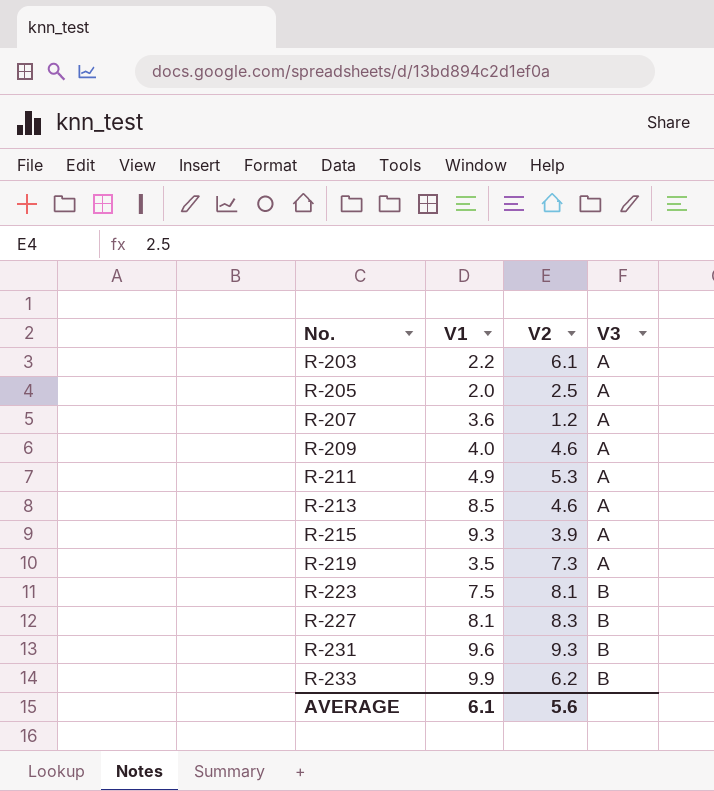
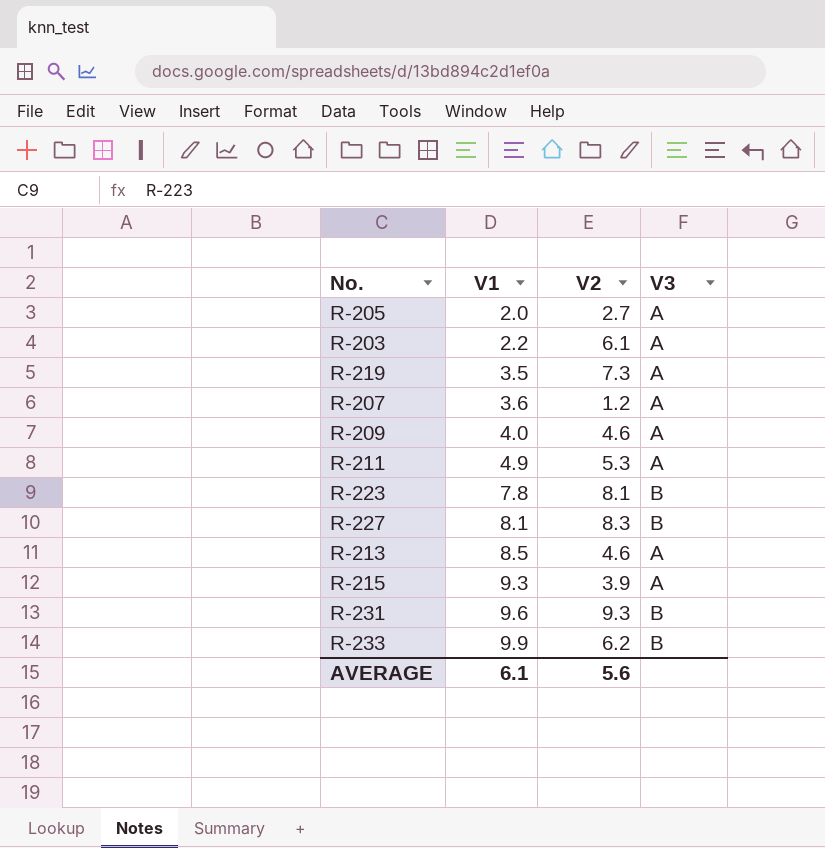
row order: No. ascending -> V1 ascending
R-205 | V2: 2.5 -> 2.7
R-223 | V1: 7.5 -> 7.8

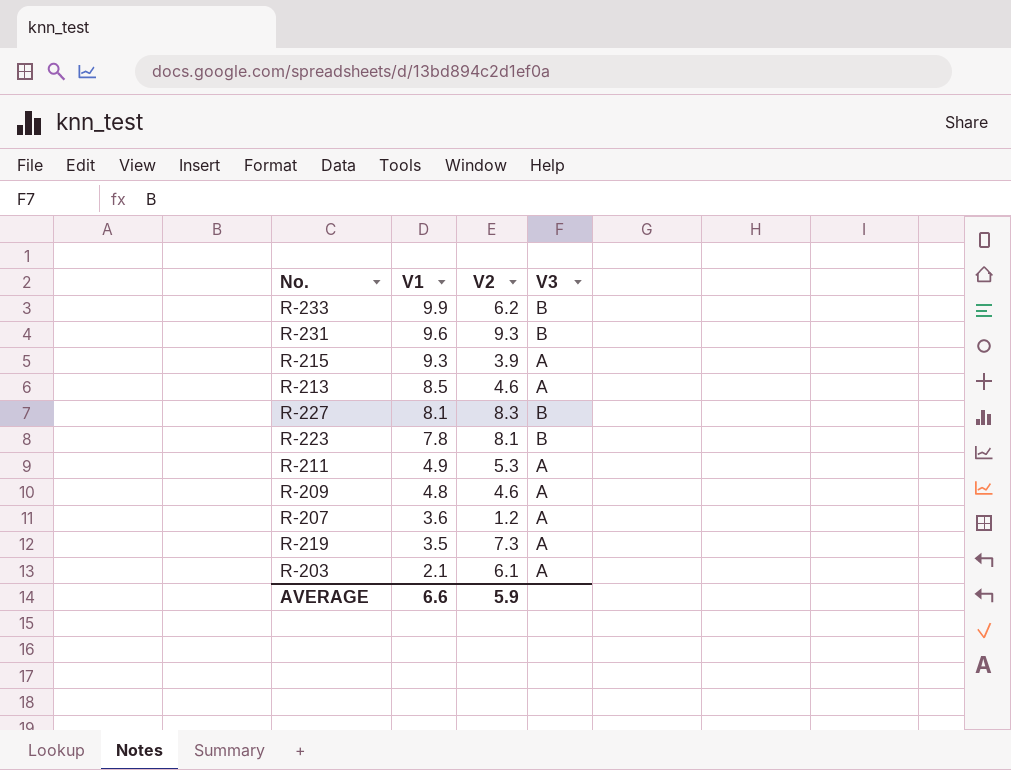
row order: V1 ascending -> V1 descending
row R-205: 2.0 | 2.7 | A -> none
R-209 | V1: 4.0 -> 4.8
R-203 | V1: 2.2 -> 2.1
AVERAGE | V1: 6.1 -> 6.6
AVERAGE | V2: 5.6 -> 5.9

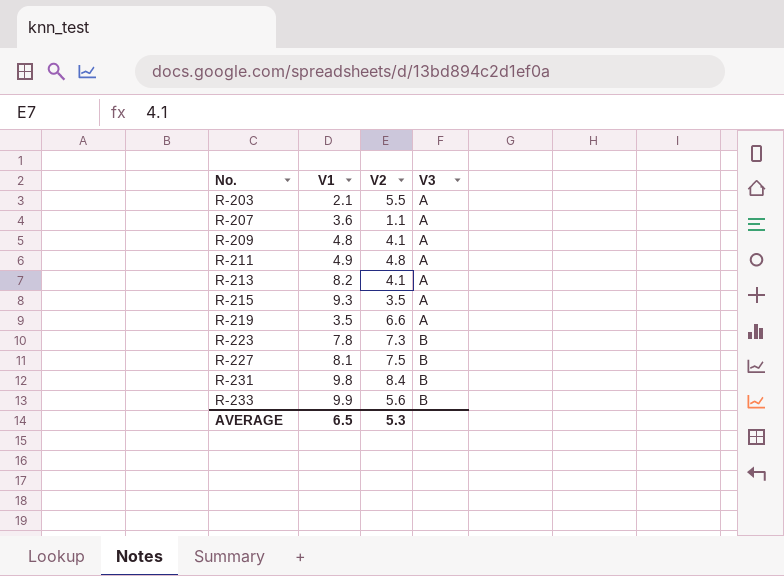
row order: V1 descending -> No. ascending
R-203 | V2: 6.1 -> 5.5
R-207 | V2: 1.2 -> 1.1
R-209 | V2: 4.6 -> 4.1
R-211 | V2: 5.3 -> 4.8
R-213 | V1: 8.5 -> 8.2
R-213 | V2: 4.6 -> 4.1
R-215 | V2: 3.9 -> 3.5
R-219 | V2: 7.3 -> 6.6
R-223 | V2: 8.1 -> 7.3
R-227 | V2: 8.3 -> 7.5
R-231 | V1: 9.6 -> 9.8
R-231 | V2: 9.3 -> 8.4
R-233 | V2: 6.2 -> 5.6
AVERAGE | V1: 6.6 -> 6.5
AVERAGE | V2: 5.9 -> 5.3

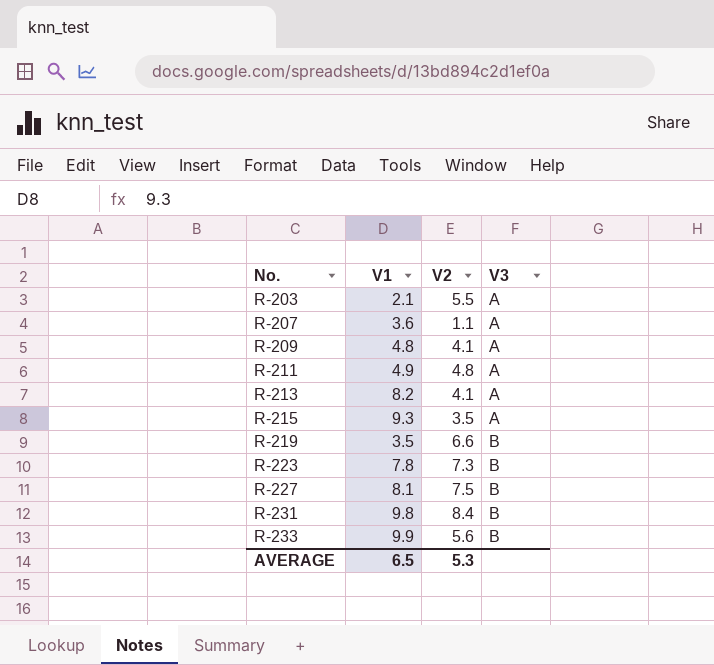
R-219 | V3: A -> B

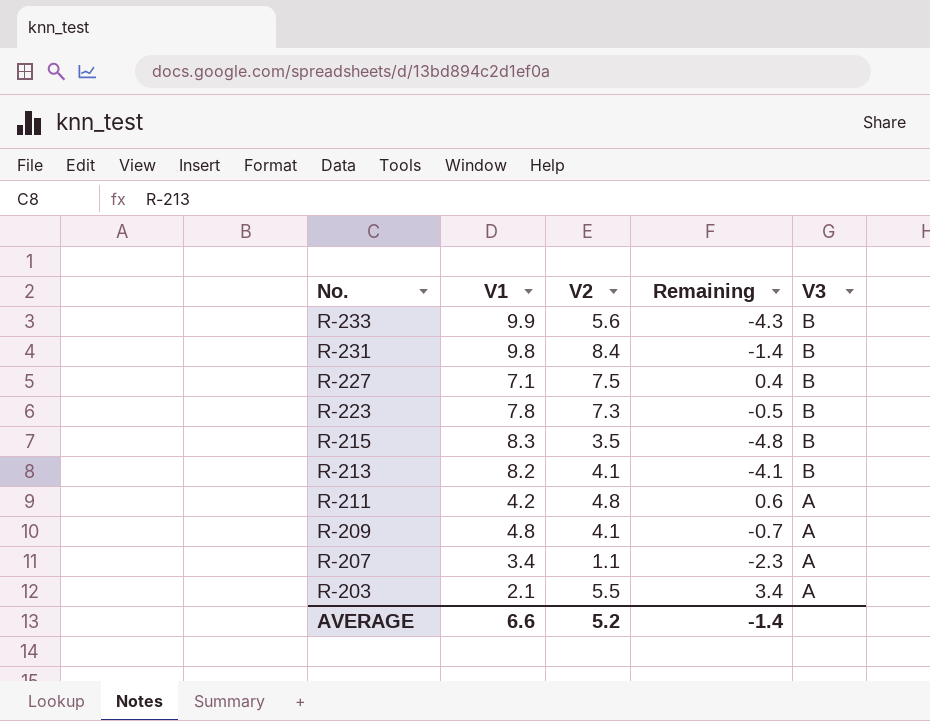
row order: No. ascending -> No. descending
column Remaining | formula: none -> [V2] - [V1]
row R-219: 3.5 | 6.6 | B -> none
R-227 | V1: 8.1 -> 7.1
R-215 | V1: 9.3 -> 8.3
R-215 | V3: A -> B
R-213 | V3: A -> B
R-211 | V1: 4.9 -> 4.2
R-207 | V1: 3.6 -> 3.4
AVERAGE | V1: 6.5 -> 6.6
AVERAGE | V2: 5.3 -> 5.2

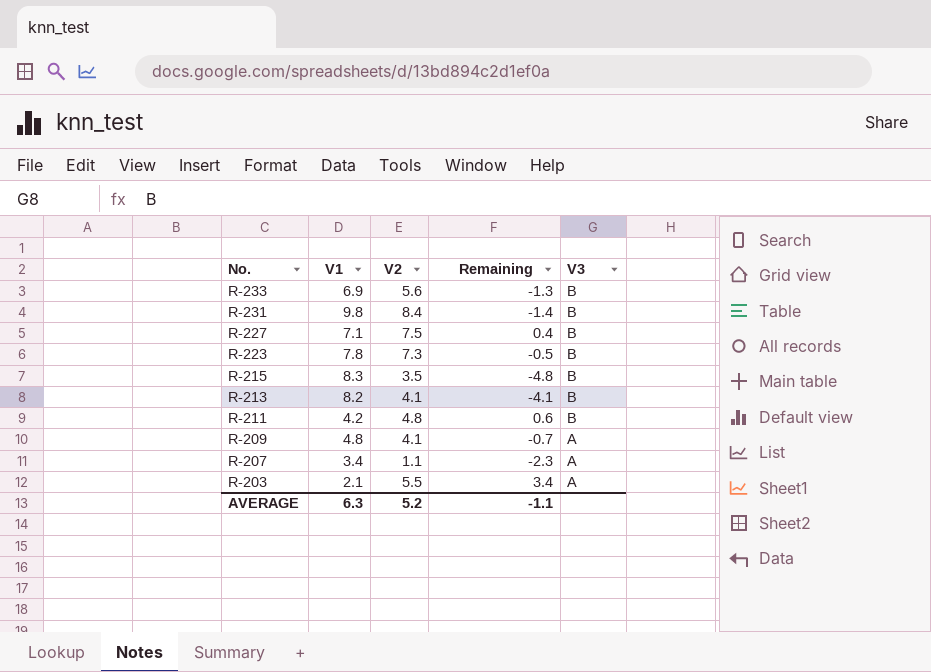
R-233 | V1: 9.9 -> 6.9
R-233 | Remaining: -4.3 -> -1.3
R-211 | V3: A -> B
AVERAGE | V1: 6.6 -> 6.3
AVERAGE | Remaining: -1.4 -> -1.1

